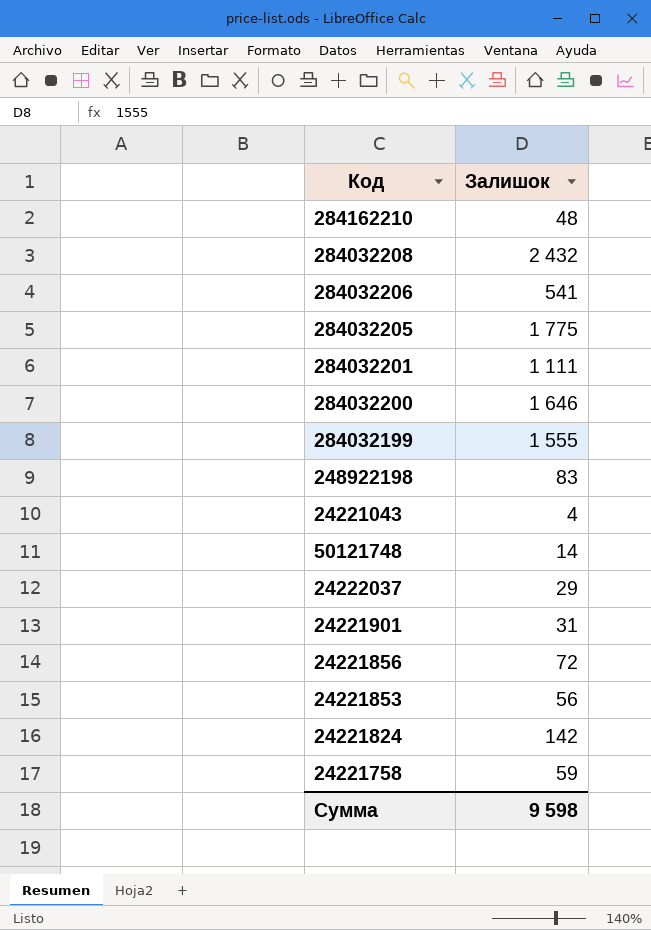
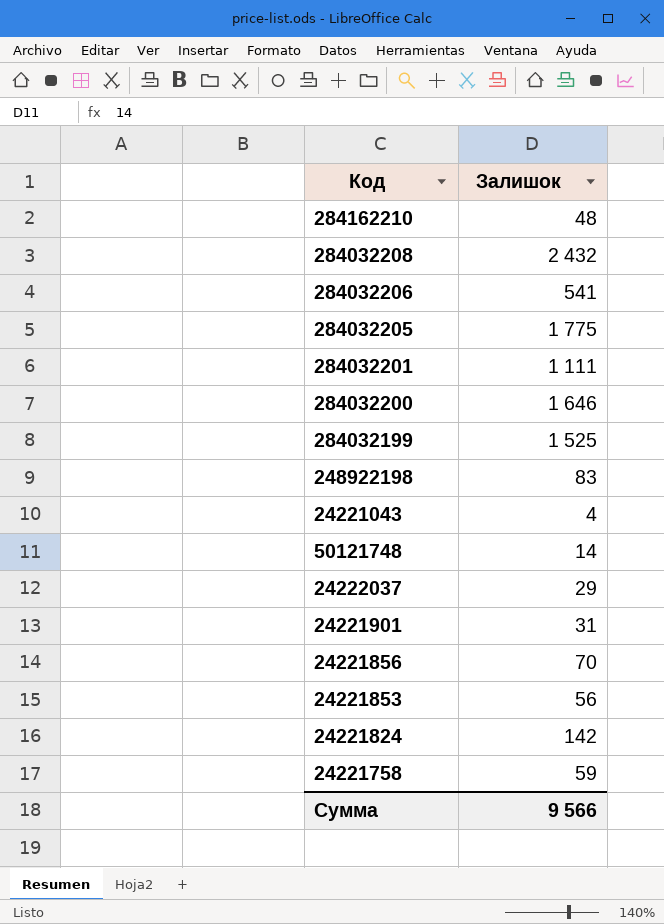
284032199 | Залишок: 1 555 -> 1 525
24221856 | Залишок: 72 -> 70
Сумма | Залишок: 9 598 -> 9 566

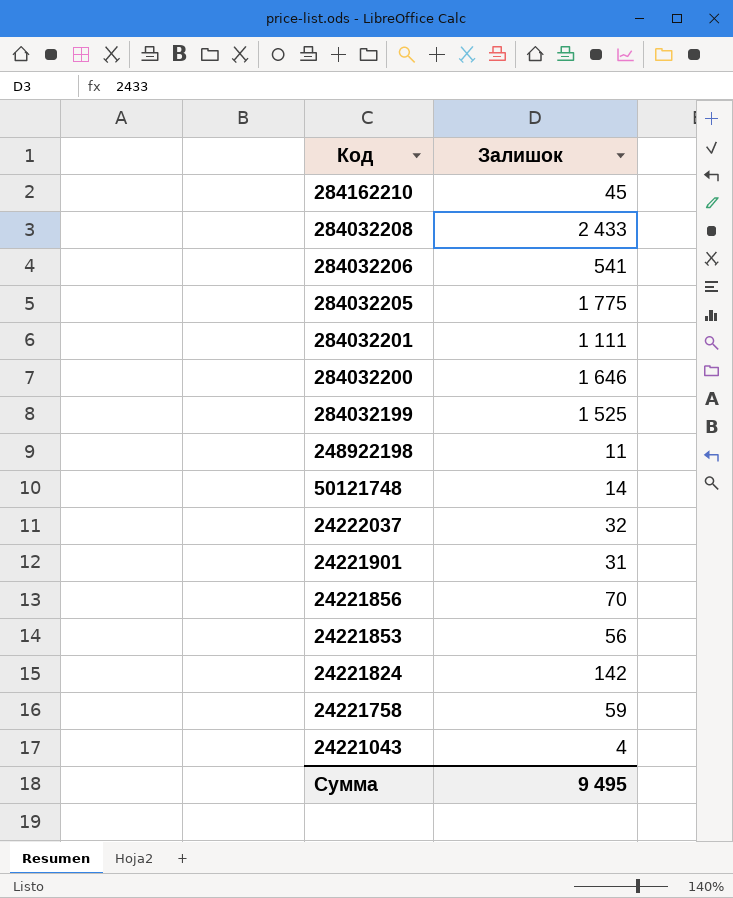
row order: none -> Код descending
284162210 | Залишок: 48 -> 45
284032208 | Залишок: 2 432 -> 2 433
248922198 | Залишок: 83 -> 11
24222037 | Залишок: 29 -> 32
Сумма | Залишок: 9 566 -> 9 495

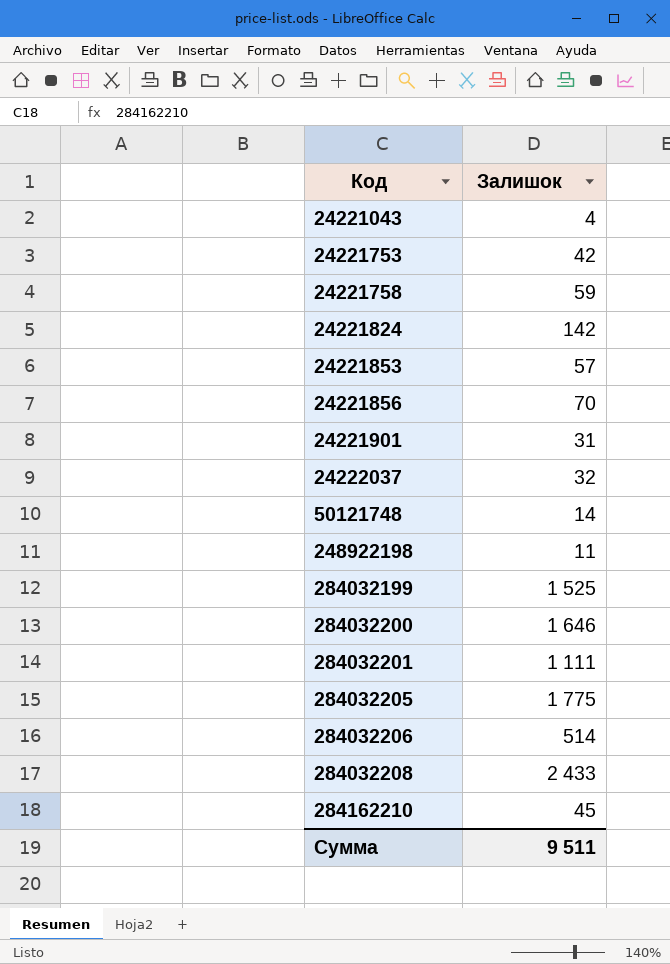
row order: Код descending -> Код ascending
row 24221753: none -> 42
24221853 | Залишок: 56 -> 57
284032206 | Залишок: 541 -> 514
Сумма | Залишок: 9 495 -> 9 511

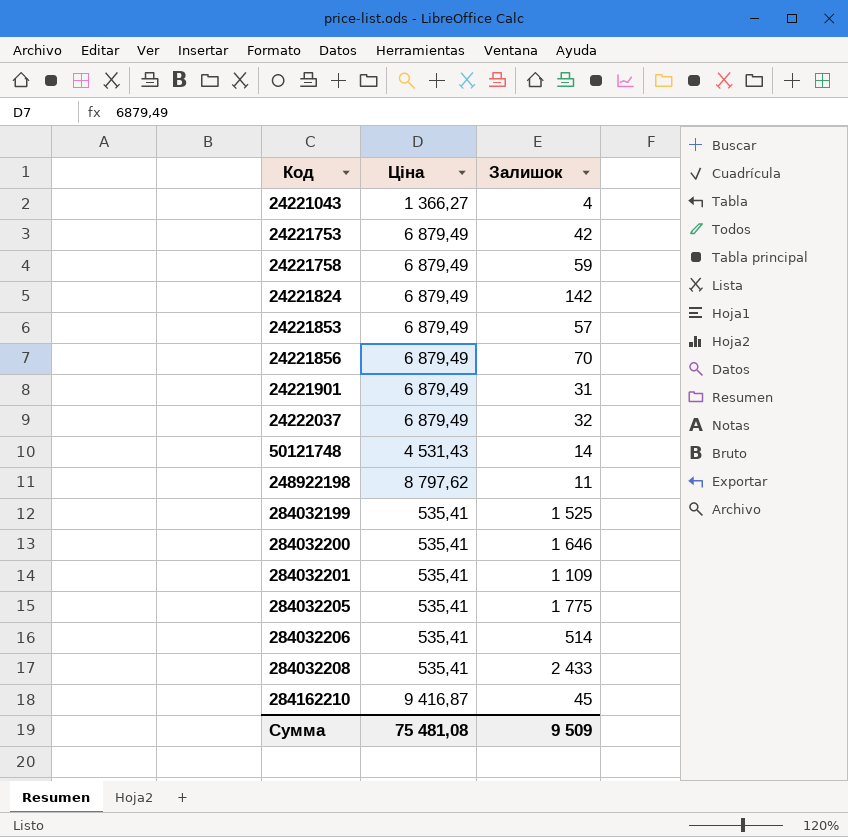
column Ціна | position: none -> 2
284032201 | Залишок: 1 111 -> 1 109
Сумма | Залишок: 9 511 -> 9 509

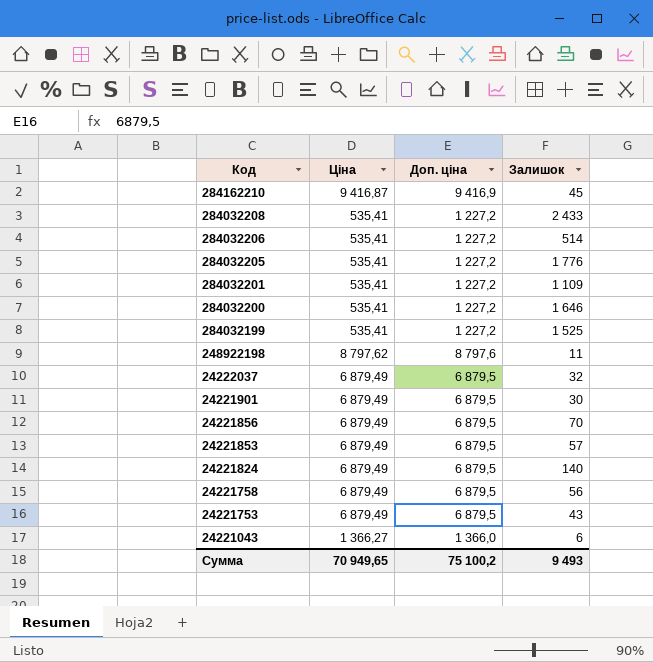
row order: Код ascending -> Код descending
column Доп. ціна | position: none -> 3
row 50121748: 4 531,43 | 14 -> none
284032205 | Залишок: 1 775 -> 1 776
24221901 | Залишок: 31 -> 30
24221824 | Залишок: 142 -> 140
24221758 | Залишок: 59 -> 56
24221753 | Залишок: 42 -> 43
24221043 | Залишок: 4 -> 6
Сумма | Ціна: 75 481,08 -> 70 949,65
Сумма | Залишок: 9 509 -> 9 493

